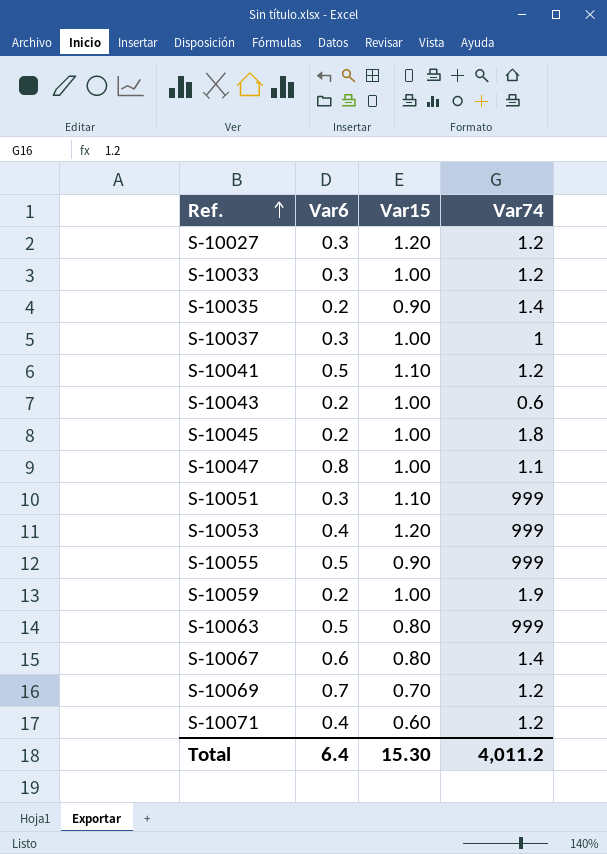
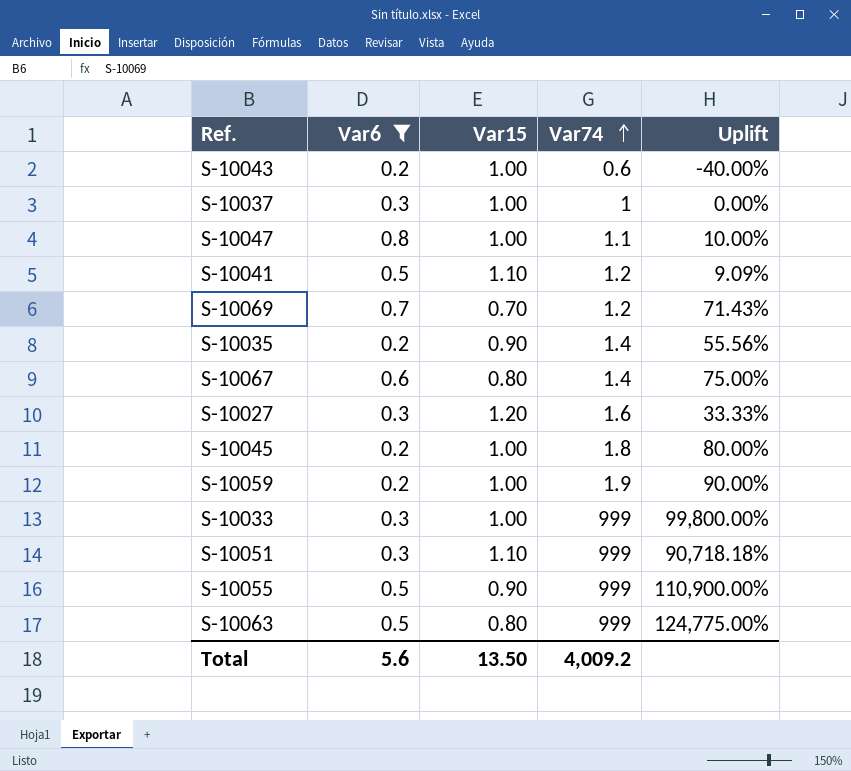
filter: none -> Var6 != 0.4
row order: Ref. ascending -> Var74 ascending
column Uplift | formula: none -> ([Var74] - [Var15]) / [Var15]
S-10027 | Var74: 1.2 -> 1.6
S-10033 | Var74: 1.2 -> 999
Total | Var6: 6.4 -> 5.6
Total | Var15: 15.30 -> 13.50
Total | Var74: 4,011.2 -> 4,009.2

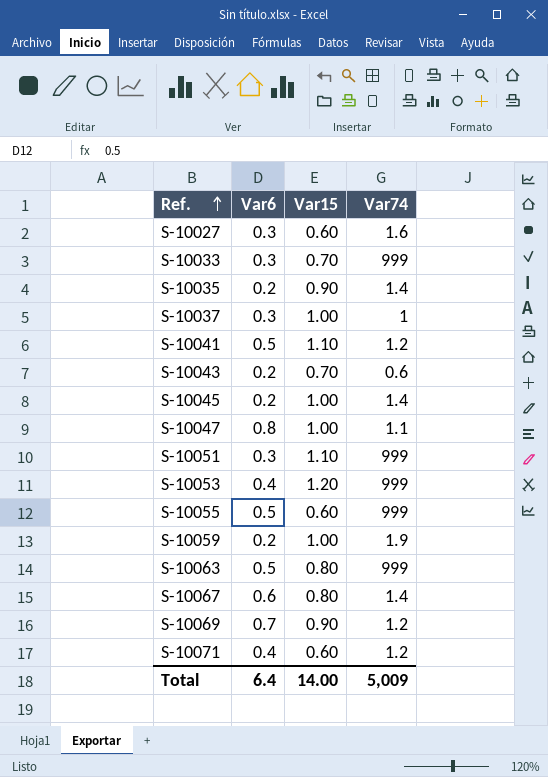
filter: Var6 != 0.4 -> none
row order: Var74 ascending -> Ref. ascending
column Uplift | formula: ([Var74] - [Var15]) / [Var15] -> none
S-10027 | Var15: 1.20 -> 0.60
S-10033 | Var15: 1.00 -> 0.70
S-10043 | Var15: 1.00 -> 0.70
S-10045 | Var74: 1.8 -> 1.4
S-10055 | Var15: 0.90 -> 0.60
S-10069 | Var15: 0.70 -> 0.90
Total | Var6: 5.6 -> 6.4
Total | Var15: 13.50 -> 14.00
Total | Var74: 4,009.2 -> 5,009

